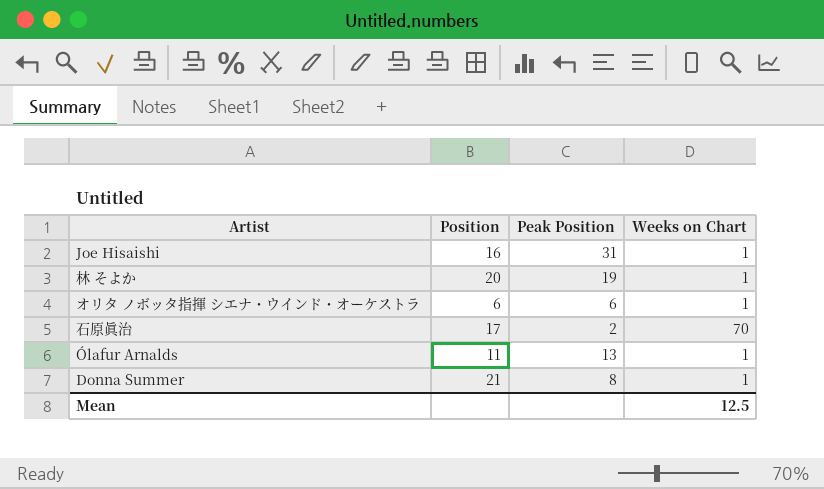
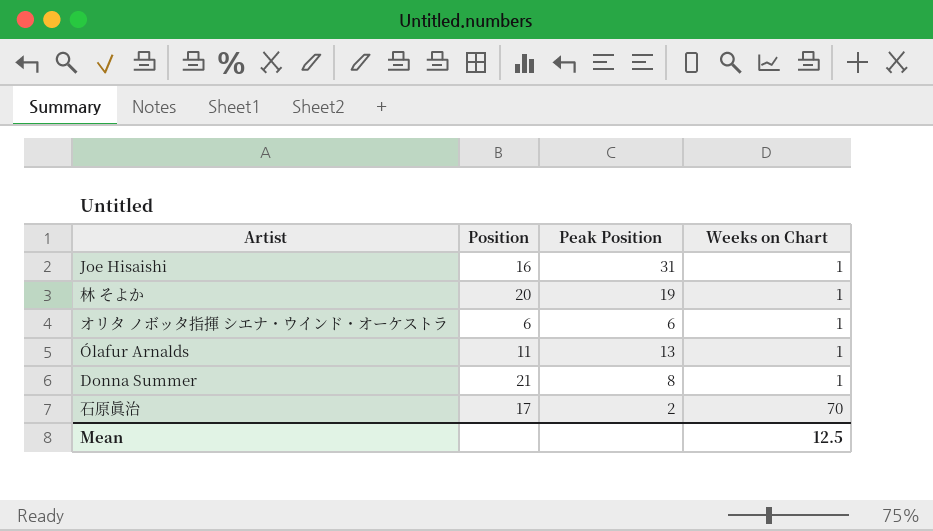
row order: none -> Weeks on Chart ascending

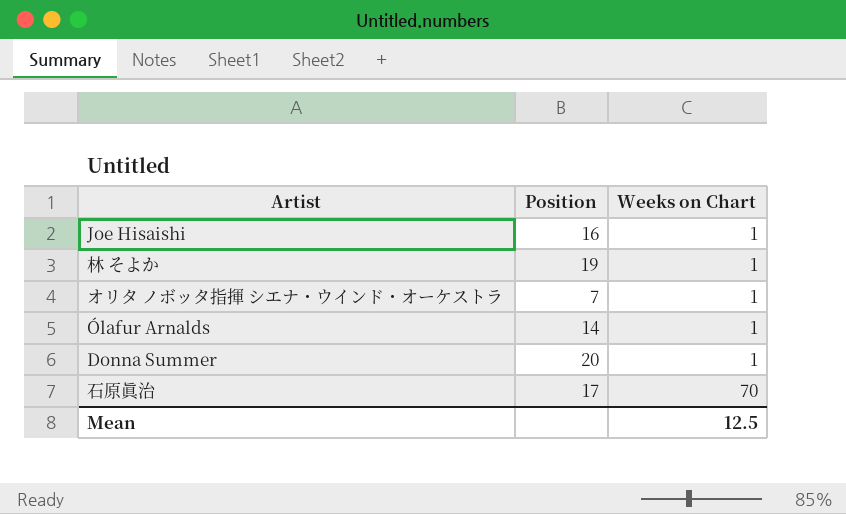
column Peak Position | position: 3 -> none
林 そよか | Position: 20 -> 19
オリタ ノボッタ指揮 シエナ・ウインド・オーケストラ | Position: 6 -> 7
Ólafur Arnalds | Position: 11 -> 14
Donna Summer | Position: 21 -> 20

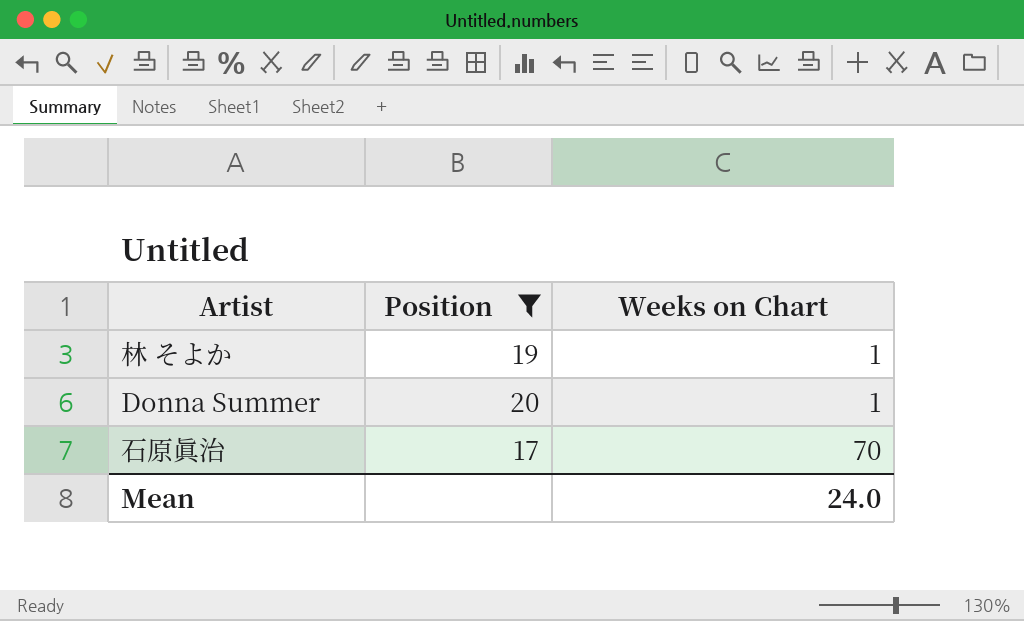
filter: none -> Position >= 17
Mean | Weeks on Chart: 12.5 -> 24.0

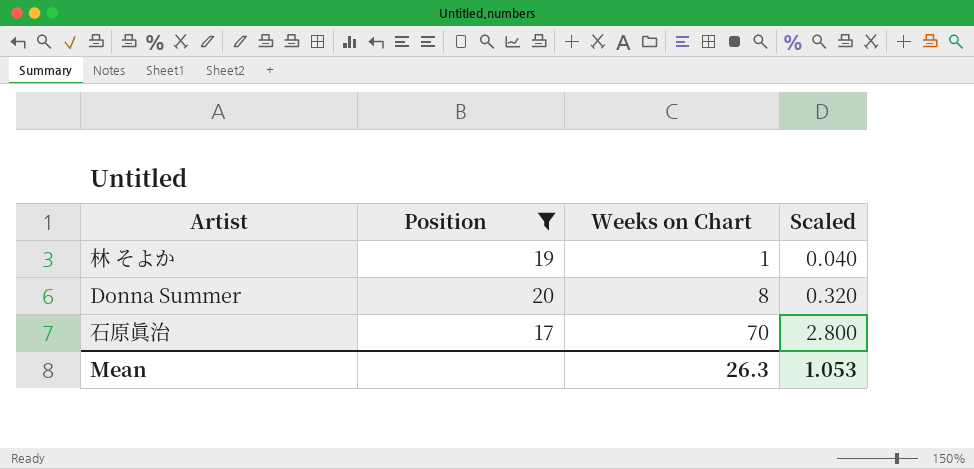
column Scaled | formula: none -> [Weeks on Chart] * 0.04
Donna Summer | Weeks on Chart: 1 -> 8
Mean | Weeks on Chart: 24.0 -> 26.3

